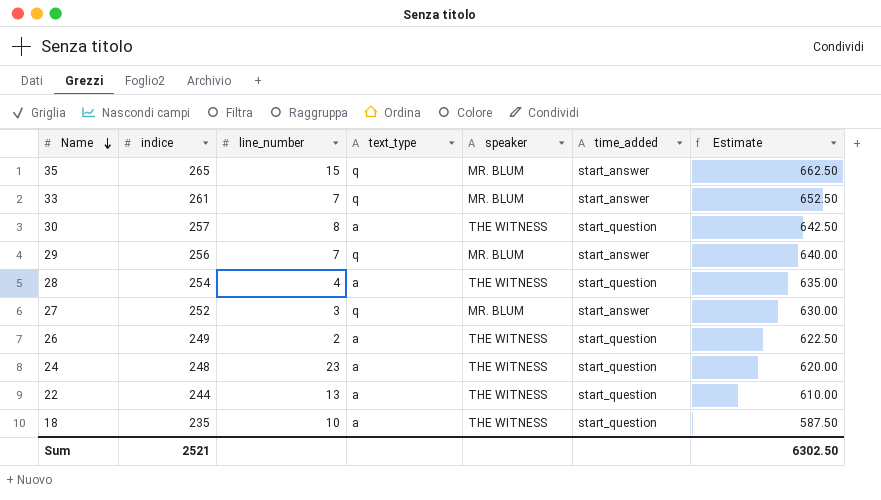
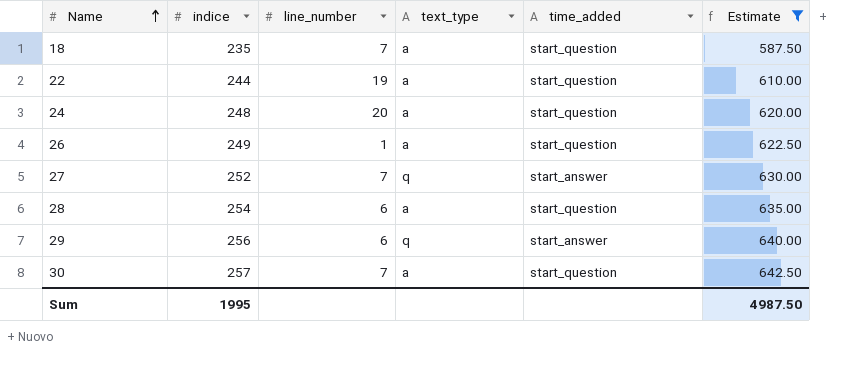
filter: none -> Estimate <= 642.50
row order: Name descending -> Name ascending
column speaker | position: 5 -> none
18 | line_number: 10 -> 7
22 | line_number: 13 -> 19
24 | line_number: 23 -> 20
26 | line_number: 2 -> 1
27 | line_number: 3 -> 7
28 | line_number: 4 -> 6
29 | line_number: 7 -> 6
30 | line_number: 8 -> 7
Sum | indice: 2521 -> 1995
Sum | Estimate: 6302.50 -> 4987.50

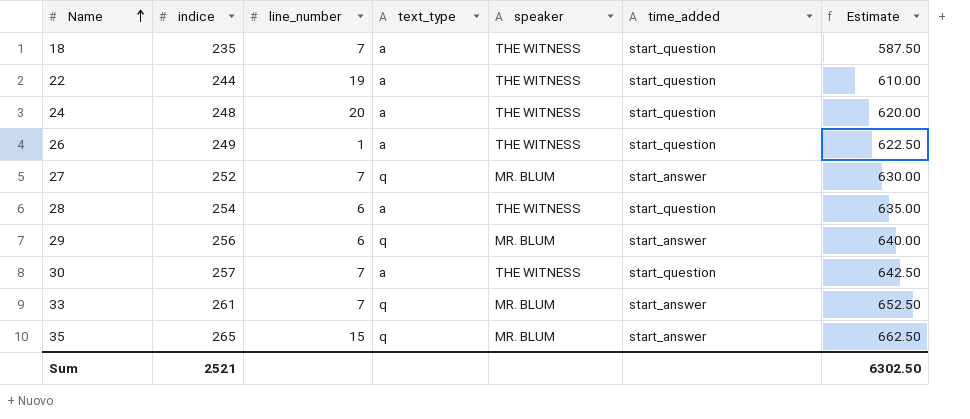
filter: Estimate <= 642.50 -> none
column speaker | position: none -> 5
Sum | indice: 1995 -> 2521
Sum | Estimate: 4987.50 -> 6302.50

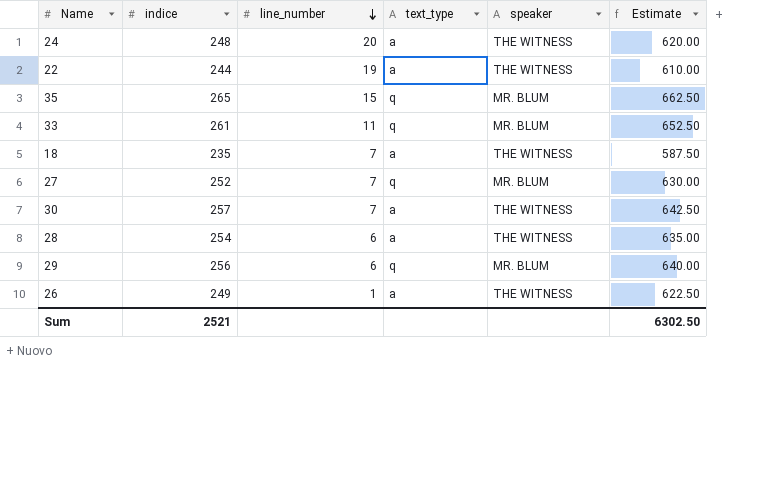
row order: Name ascending -> line_number descending
column time_added | position: 6 -> none
33 | line_number: 7 -> 11

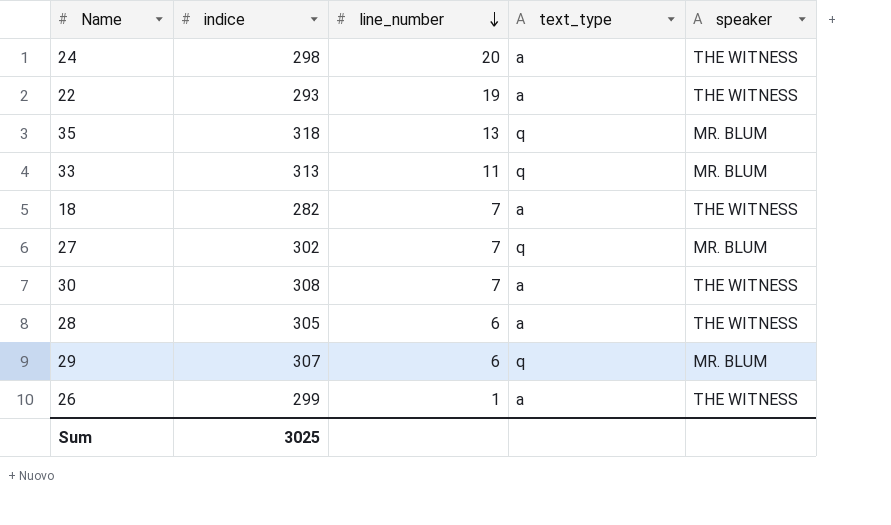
column Estimate | formula: [indice] * 2.5 -> none
24 | indice: 248 -> 298
22 | indice: 244 -> 293
35 | indice: 265 -> 318
35 | line_number: 15 -> 13
33 | indice: 261 -> 313
18 | indice: 235 -> 282
27 | indice: 252 -> 302
30 | indice: 257 -> 308
28 | indice: 254 -> 305
29 | indice: 256 -> 307
26 | indice: 249 -> 299
Sum | indice: 2521 -> 3025

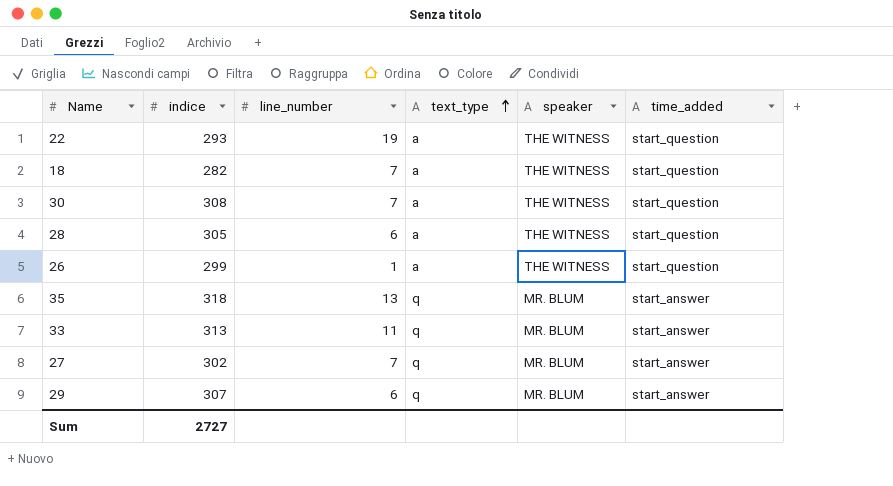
row order: line_number descending -> text_type ascending
column time_added | position: none -> 6
row 24: 298 | 20 | a | THE WITNESS -> none
Sum | indice: 3025 -> 2727

